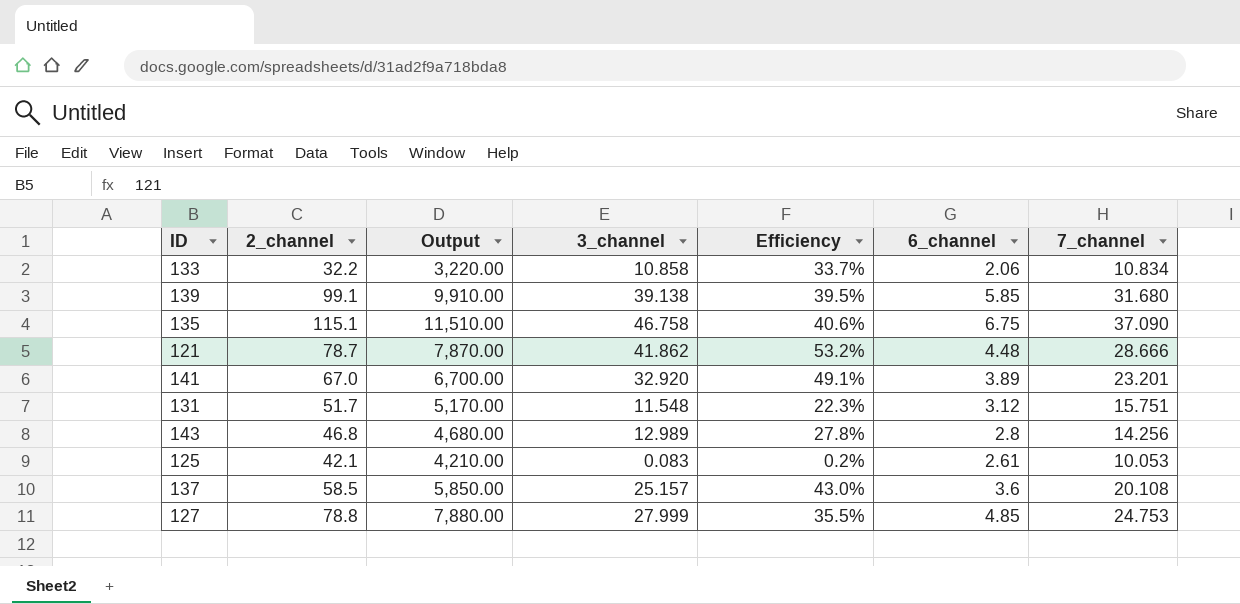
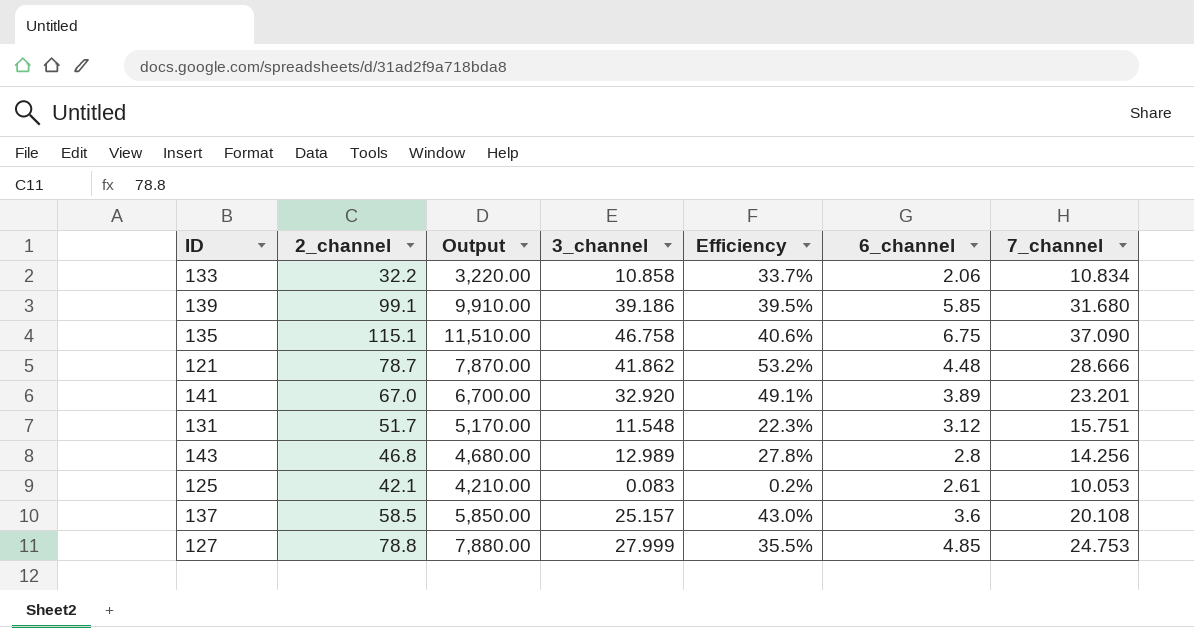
139 | 3_channel: 39.138 -> 39.186

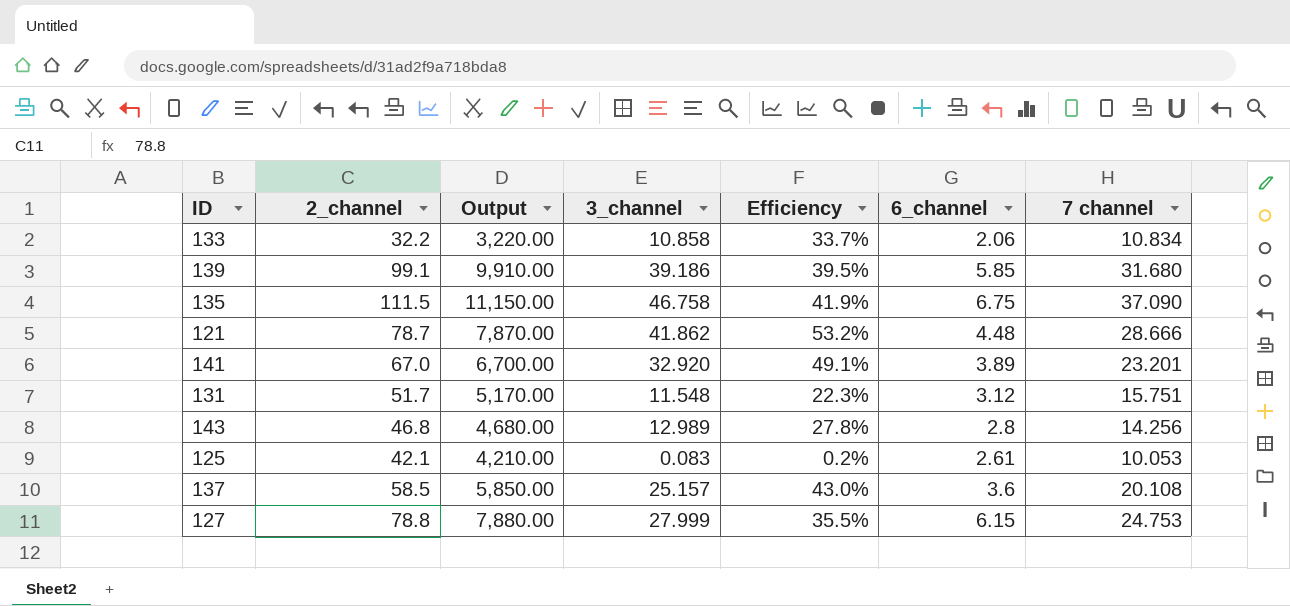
column name: 7_channel -> 7 channel
135 | 2_channel: 115.1 -> 111.5
135 | Output: 11,510.00 -> 11,150.00
135 | Efficiency: 40.6% -> 41.9%
127 | 6_channel: 4.85 -> 6.15

